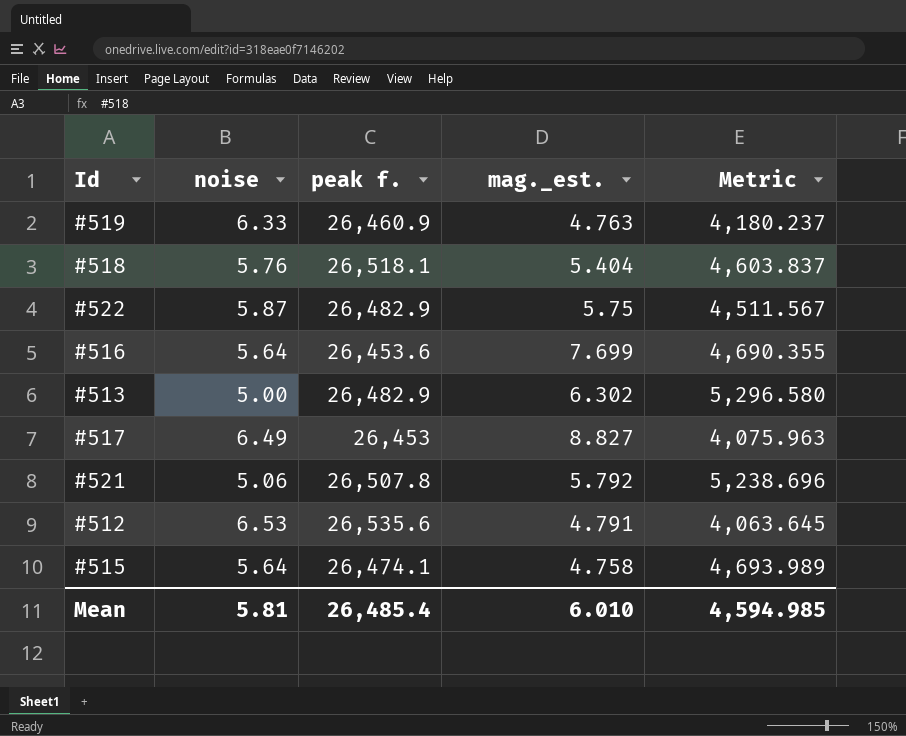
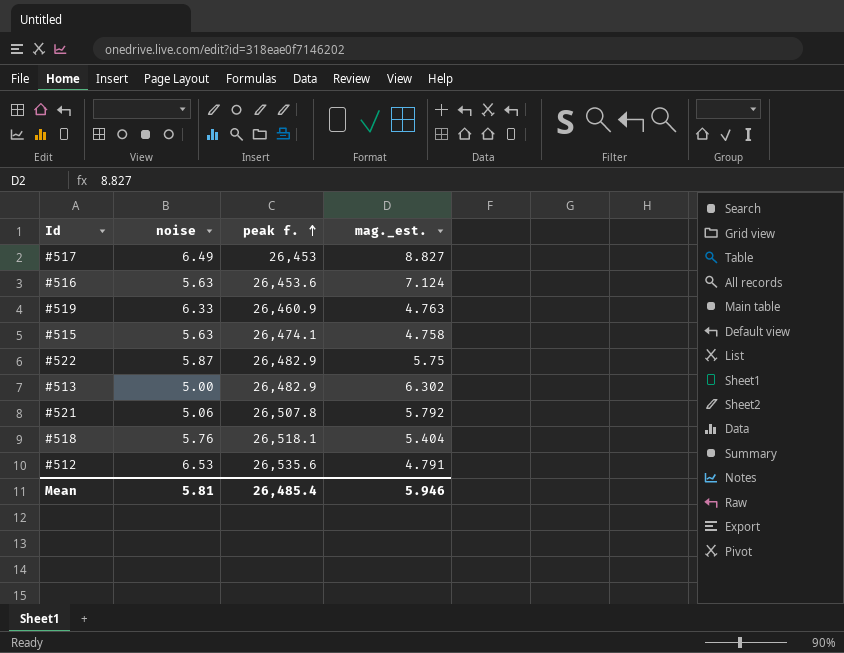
row order: none -> peak f. ascending
column Metric | formula: [peak f.] / [noise] -> none
#516 | noise: 5.64 -> 5.63
#516 | mag._est.: 7.699 -> 7.124
#515 | noise: 5.64 -> 5.63
Mean | mag._est.: 6.010 -> 5.946

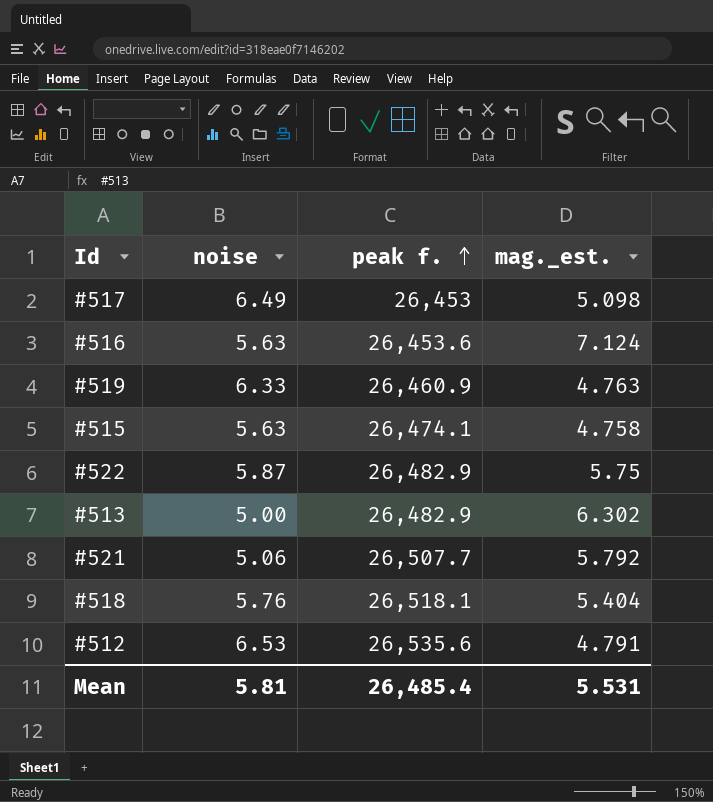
#517 | mag._est.: 8.827 -> 5.098
#521 | peak f.: 26,507.8 -> 26,507.7
Mean | mag._est.: 5.946 -> 5.531

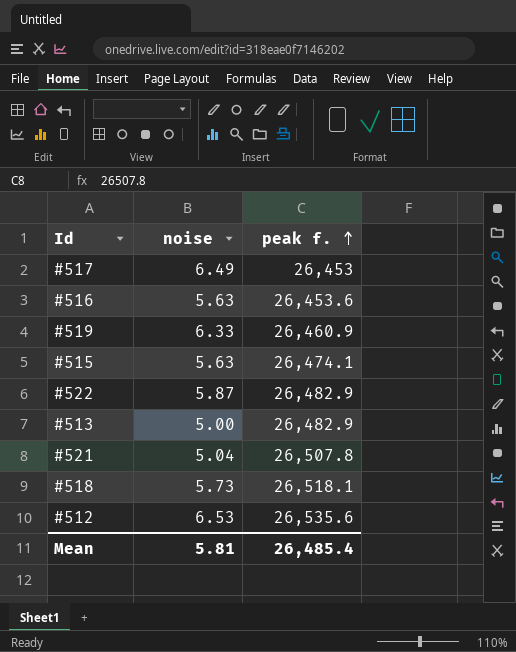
column mag._est. | position: 4 -> none
#521 | noise: 5.06 -> 5.04
#521 | peak f.: 26,507.7 -> 26,507.8
#518 | noise: 5.76 -> 5.73

